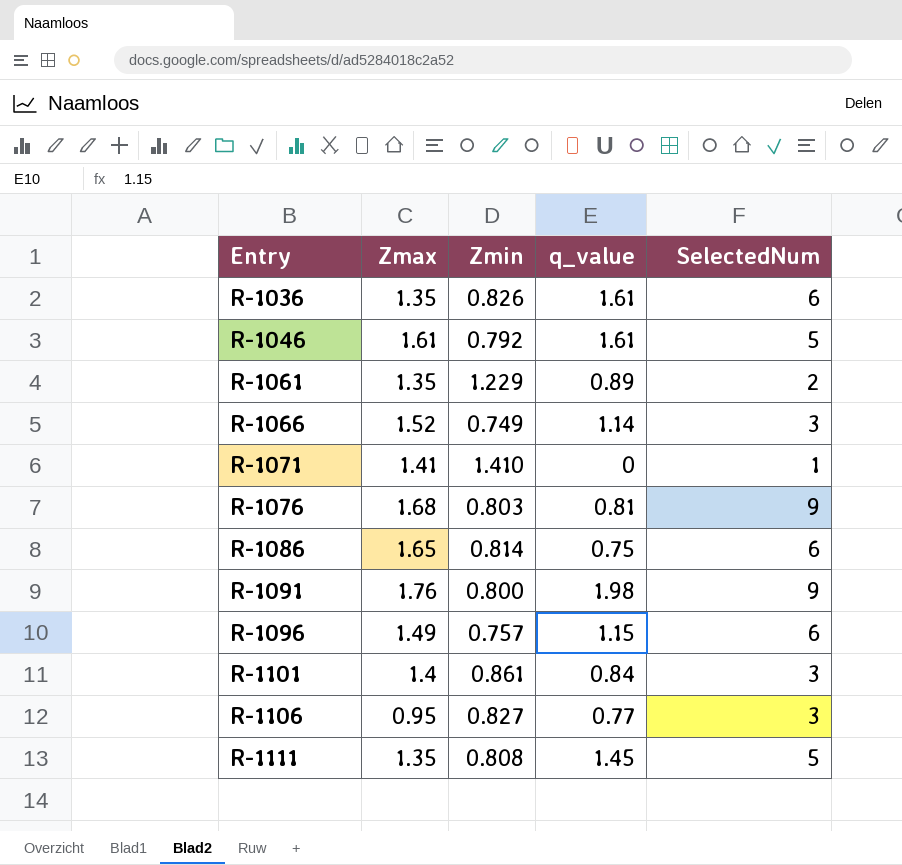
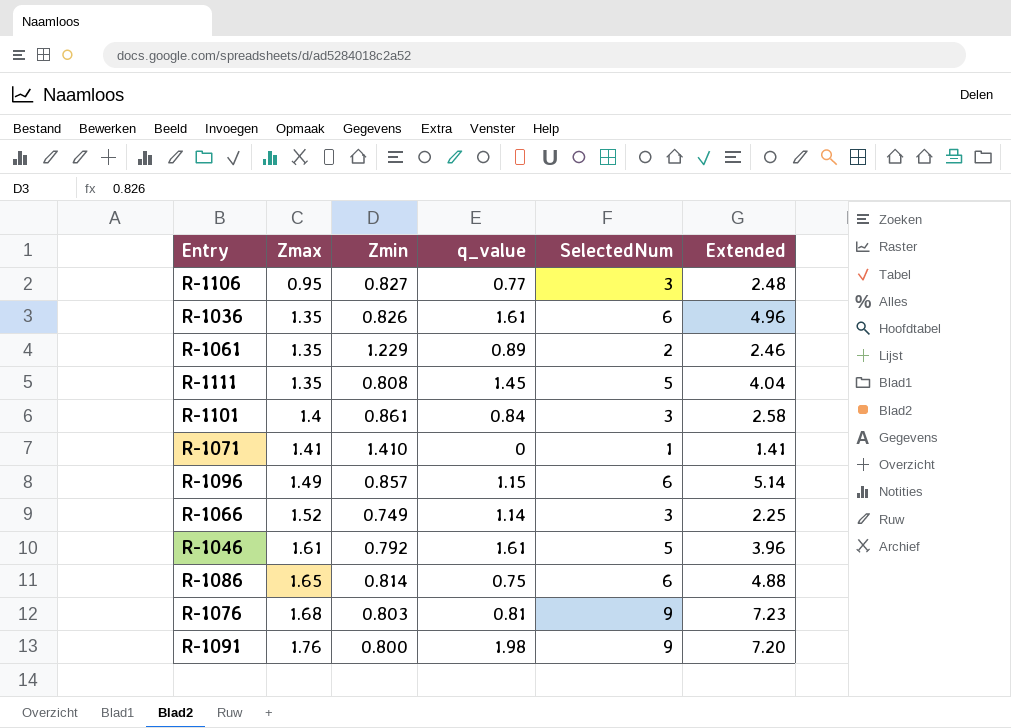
row order: Entry ascending -> Zmax ascending
column Extended | formula: none -> [Zmin] * [SelectedNum]
R-1096 | Zmin: 0.757 -> 0.857

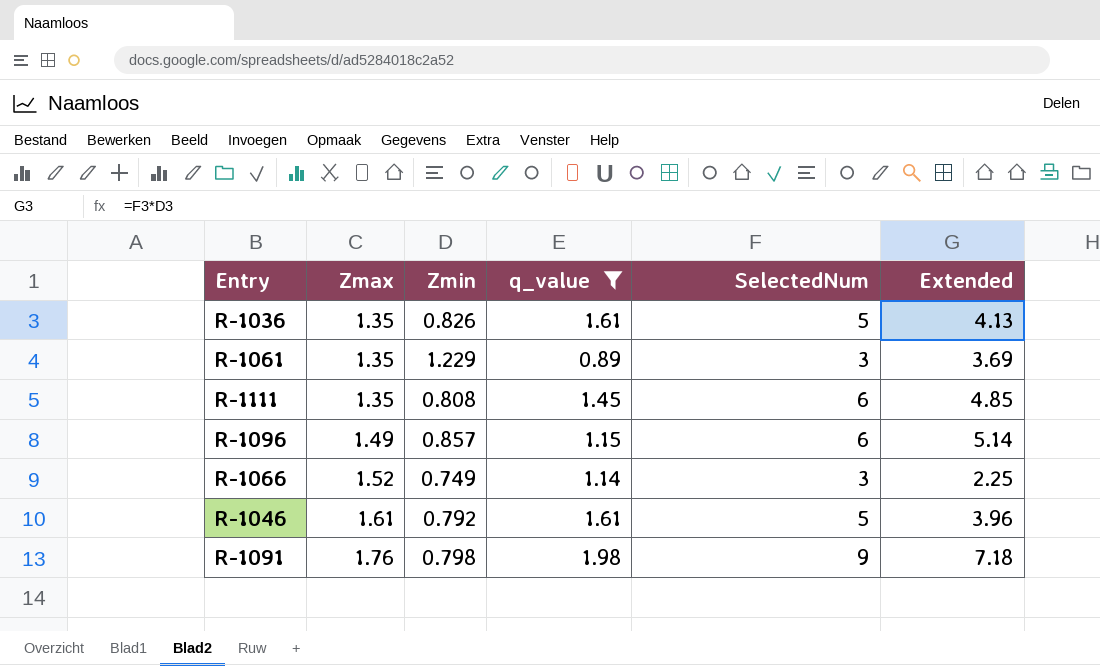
filter: none -> q_value >= 0.89
R-1036 | SelectedNum: 6 -> 5
R-1036 | Extended: 4.96 -> 4.13
R-1061 | SelectedNum: 2 -> 3
R-1061 | Extended: 2.46 -> 3.69
R-1111 | SelectedNum: 5 -> 6
R-1111 | Extended: 4.04 -> 4.85
R-1091 | Zmin: 0.800 -> 0.798
R-1091 | Extended: 7.20 -> 7.18

